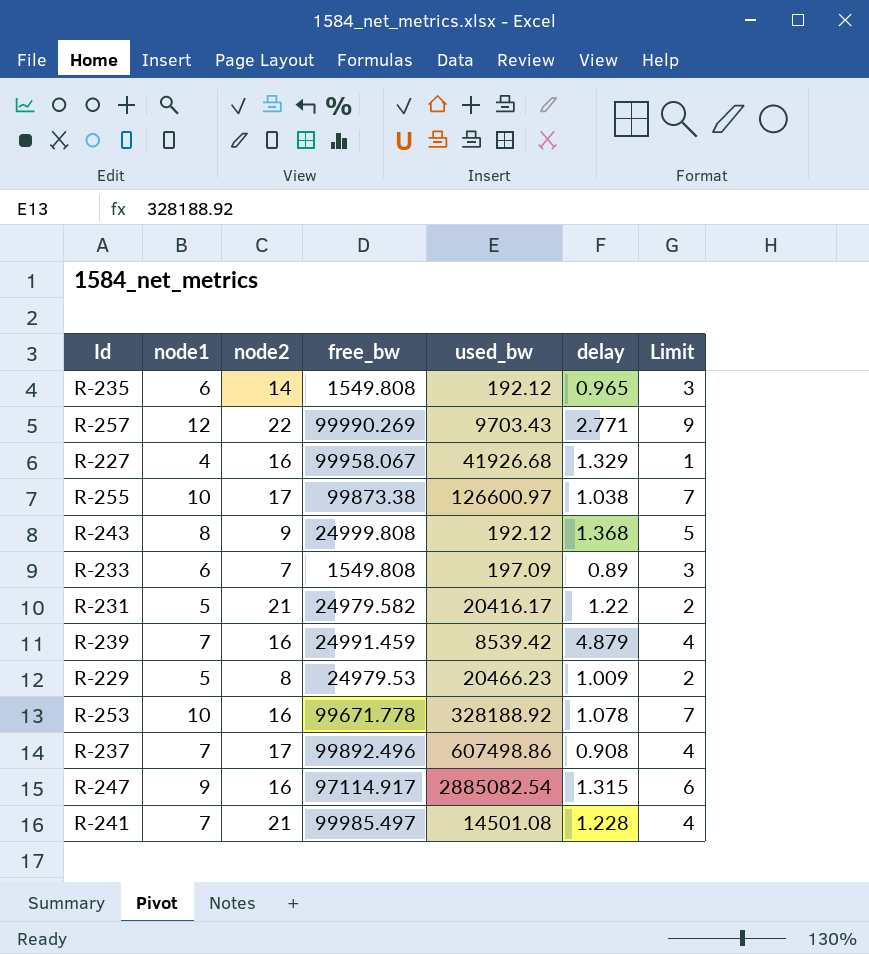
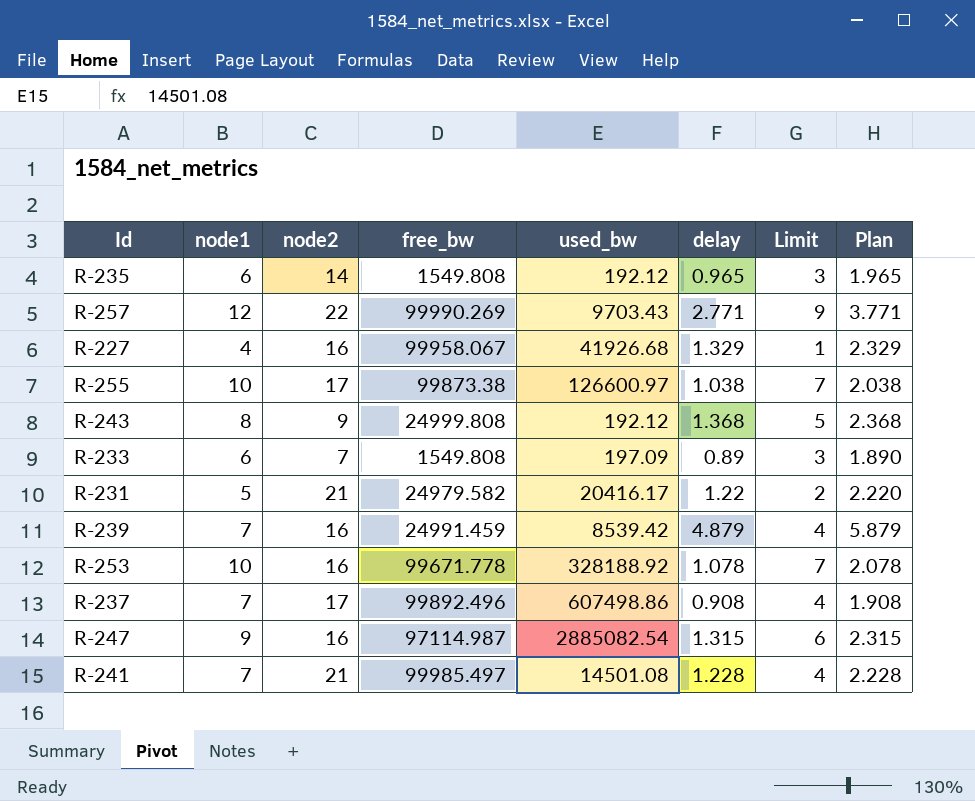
column Plan | formula: none -> [delay] + 1
row R-229: 5 | 8 | 24979.53 | 20466.23 | 1.009 | 2 -> none
R-247 | free_bw: 97114.917 -> 97114.987

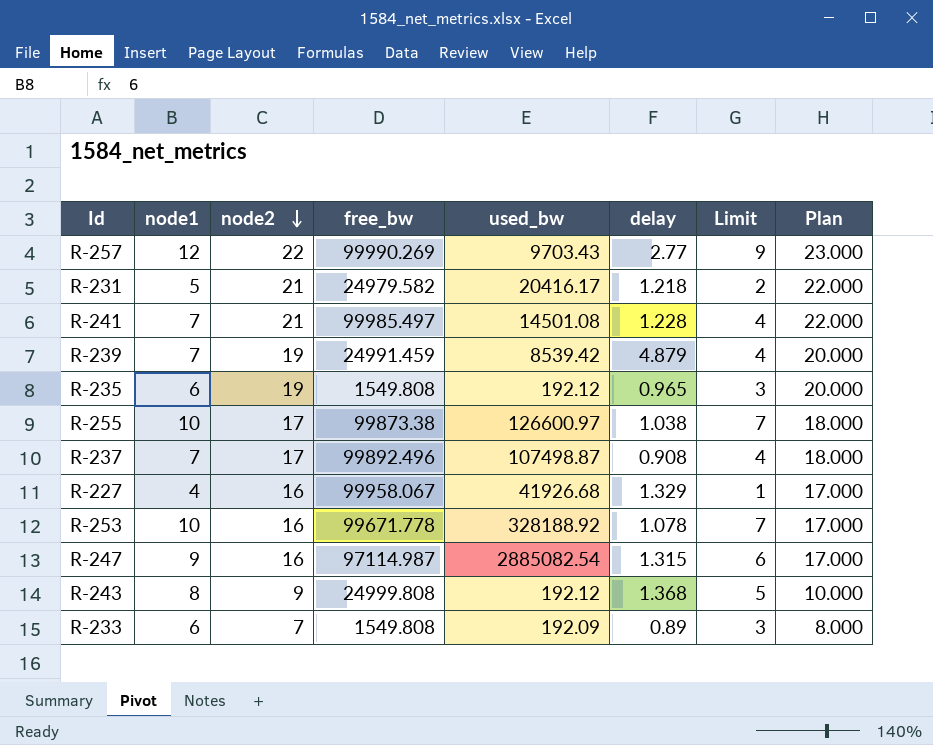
row order: none -> node2 descending
column Plan | formula: [delay] + 1 -> [node2] + 1
R-257 | delay: 2.771 -> 2.77
R-231 | delay: 1.22 -> 1.218
R-239 | node2: 16 -> 19
R-235 | node2: 14 -> 19
R-237 | used_bw: 607498.86 -> 107498.87
R-233 | used_bw: 197.09 -> 192.09

